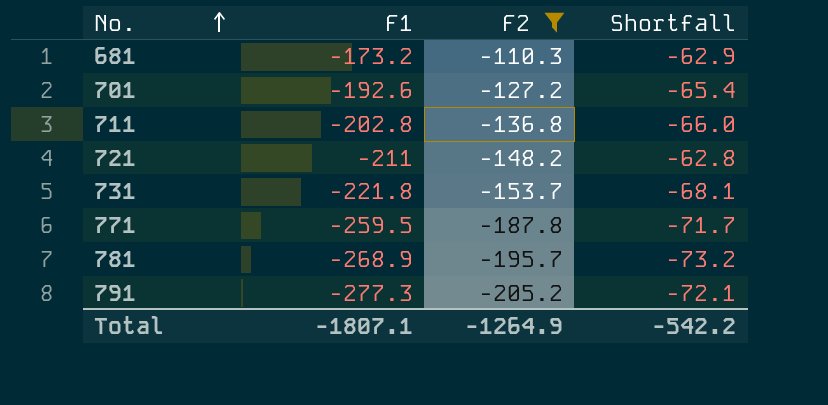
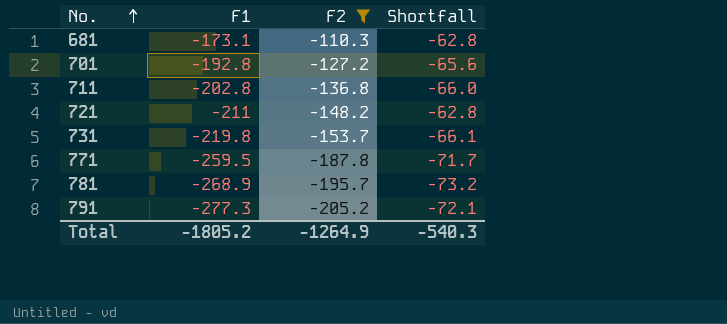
681 | F1: -173.2 -> -173.1
681 | Shortfall: -62.9 -> -62.8
701 | F1: -192.6 -> -192.8
701 | Shortfall: -65.4 -> -65.6
731 | F1: -221.8 -> -219.8
731 | Shortfall: -68.1 -> -66.1
Total | F1: -1807.1 -> -1805.2
Total | Shortfall: -542.2 -> -540.3

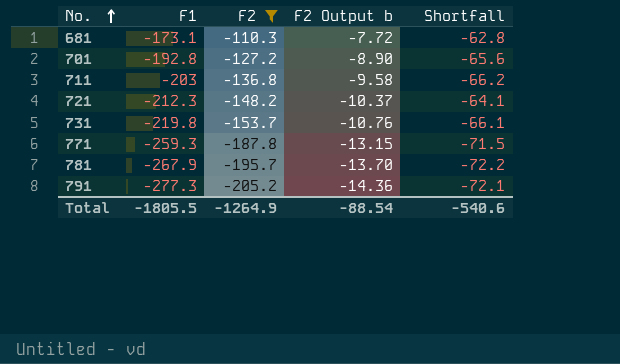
column F2 Output b | formula: none -> [F2] * 0.07
711 | F1: -202.8 -> -203
711 | Shortfall: -66.0 -> -66.2
721 | F1: -211 -> -212.3
721 | Shortfall: -62.8 -> -64.1
771 | F1: -259.5 -> -259.3
771 | Shortfall: -71.7 -> -71.5
781 | F1: -268.9 -> -267.9
781 | Shortfall: -73.2 -> -72.2
Total | F1: -1805.2 -> -1805.5
Total | Shortfall: -540.3 -> -540.6

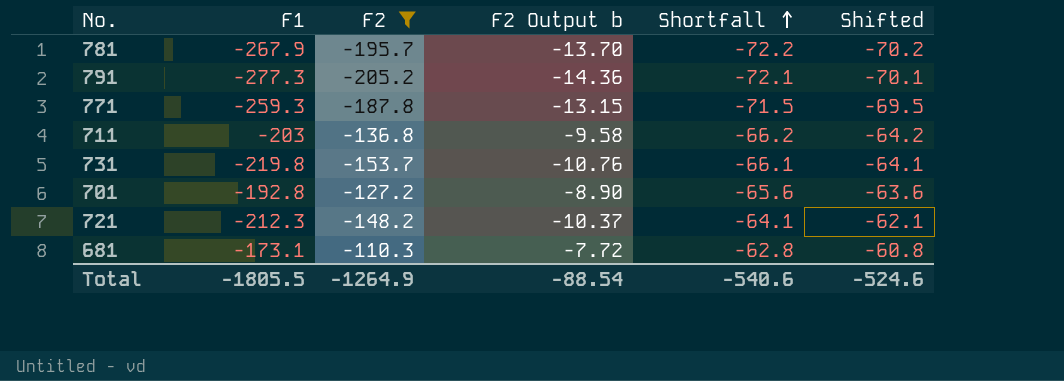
row order: No. ascending -> Shortfall ascending
column Shifted | formula: none -> [Shortfall] + 2

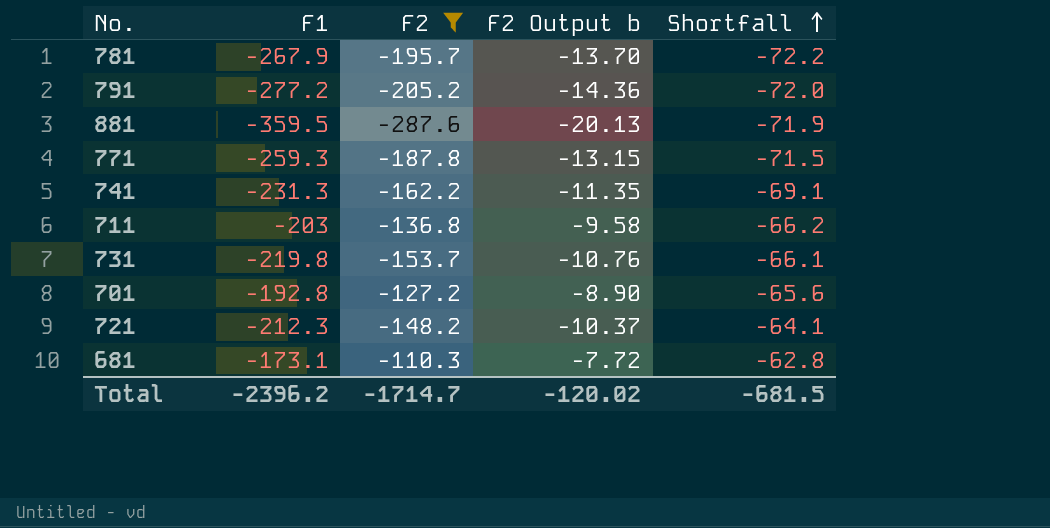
column Shifted | formula: [Shortfall] + 2 -> none
791 | F1: -277.3 -> -277.2
791 | Shortfall: -72.1 -> -72.0
row 881: none -> -359.5 | -287.6 | -20.13 | -71.9
row 741: none -> -231.3 | -162.2 | -11.35 | -69.1
Total | F1: -1805.5 -> -2396.2
Total | F2: -1264.9 -> -1714.7
Total | F2 Output b: -88.54 -> -120.02
Total | Shortfall: -540.6 -> -681.5

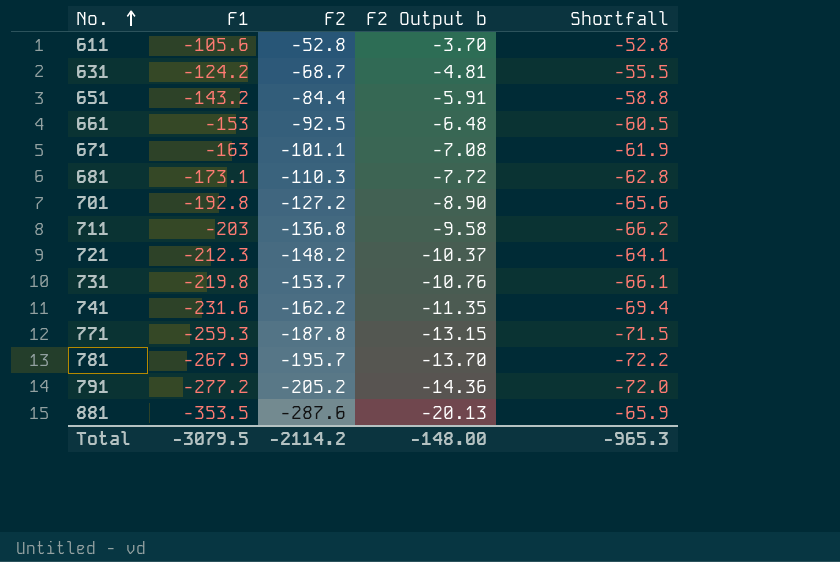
filter: F2 <= -110.3 -> none
row order: Shortfall ascending -> No. ascending
741 | F1: -231.3 -> -231.6
741 | Shortfall: -69.1 -> -69.4
881 | F1: -359.5 -> -353.5
881 | Shortfall: -71.9 -> -65.9
Total | F1: -2396.2 -> -3079.5
Total | F2: -1714.7 -> -2114.2
Total | F2 Output b: -120.02 -> -148.00
Total | Shortfall: -681.5 -> -965.3

